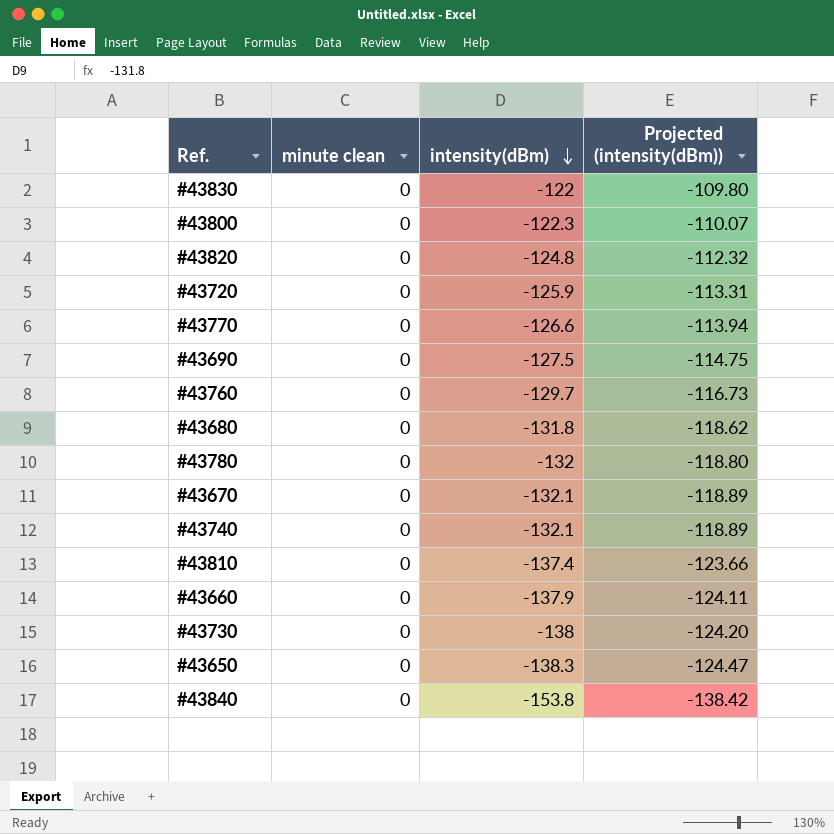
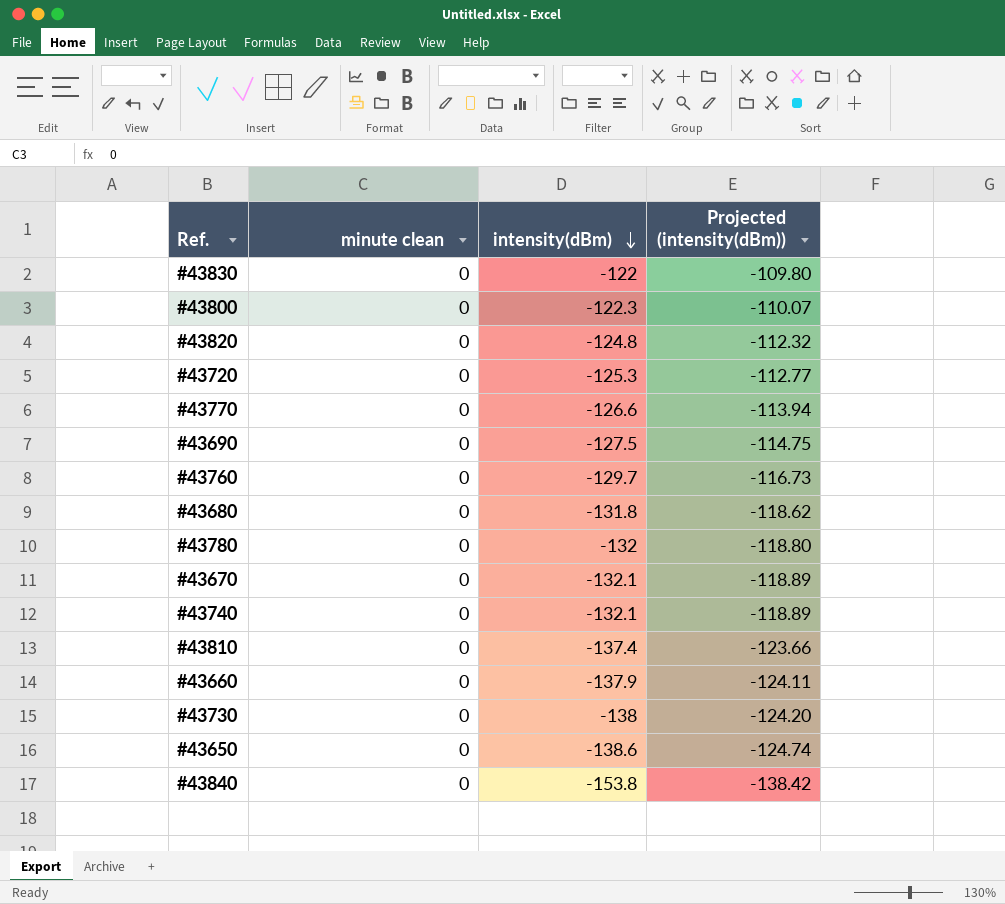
#43720 | intensity(dBm): -125.9 -> -125.3
#43720 | Projected (intensity(dBm)): -113.31 -> -112.77
#43650 | intensity(dBm): -138.3 -> -138.6
#43650 | Projected (intensity(dBm)): -124.47 -> -124.74

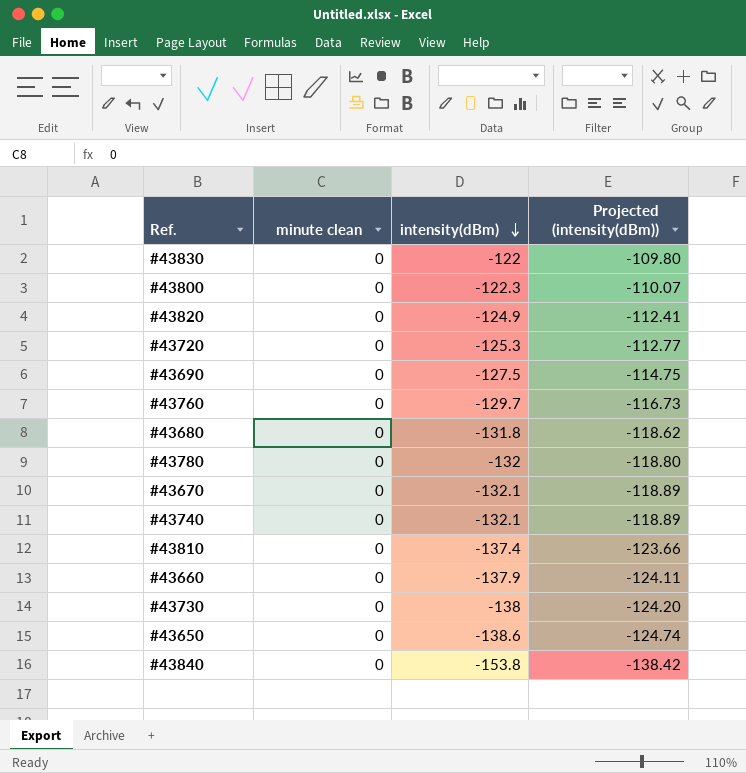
row #43770: 0 | -126.6 | -113.94 -> none
#43820 | intensity(dBm): -124.8 -> -124.9
#43820 | Projected (intensity(dBm)): -112.32 -> -112.41

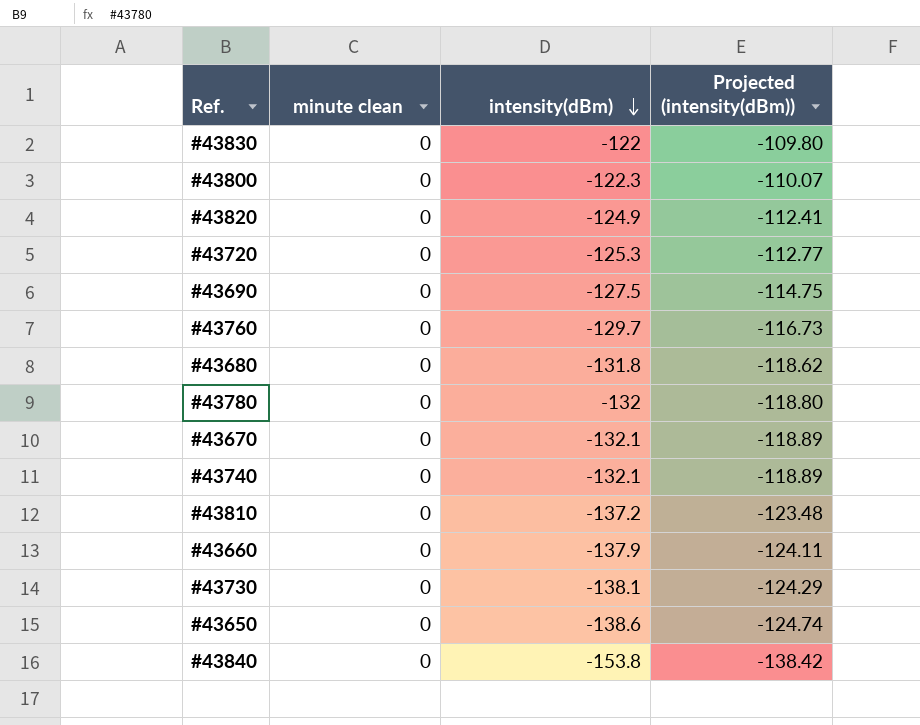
#43810 | intensity(dBm): -137.4 -> -137.2
#43810 | Projected (intensity(dBm)): -123.66 -> -123.48
#43730 | intensity(dBm): -138 -> -138.1
#43730 | Projected (intensity(dBm)): -124.20 -> -124.29

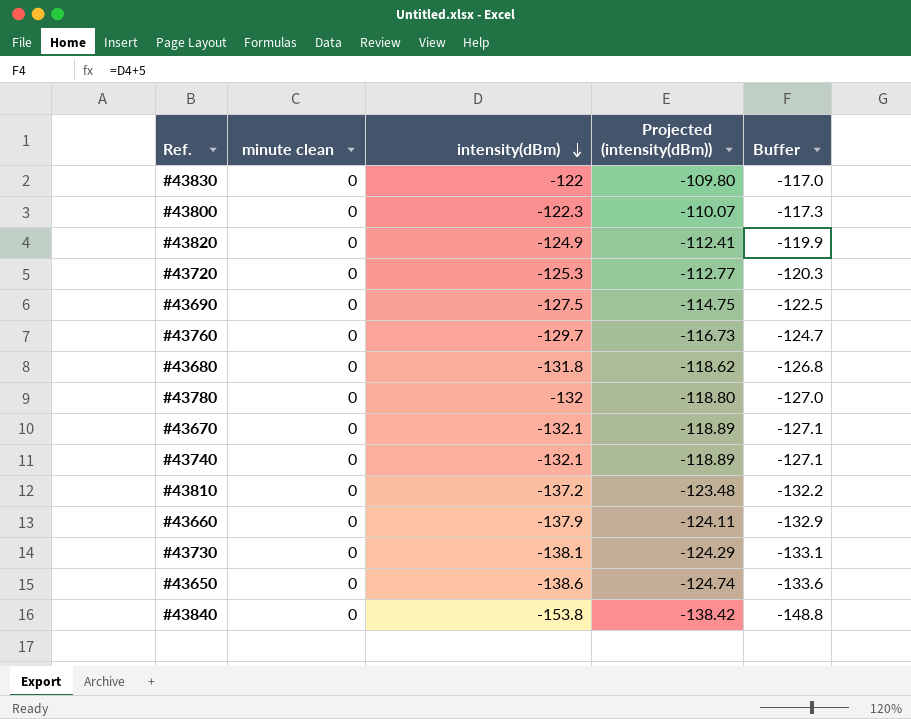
column Buffer | formula: none -> [intensity(dBm)] + 5

